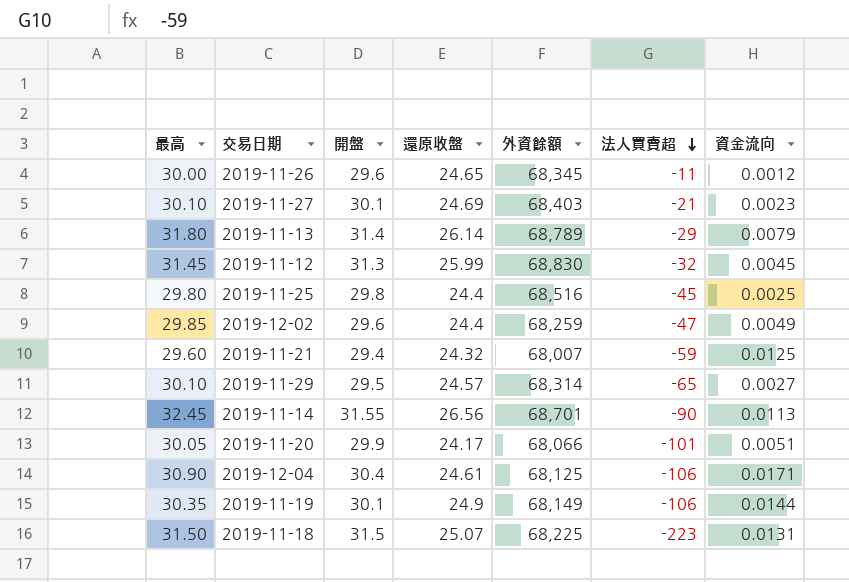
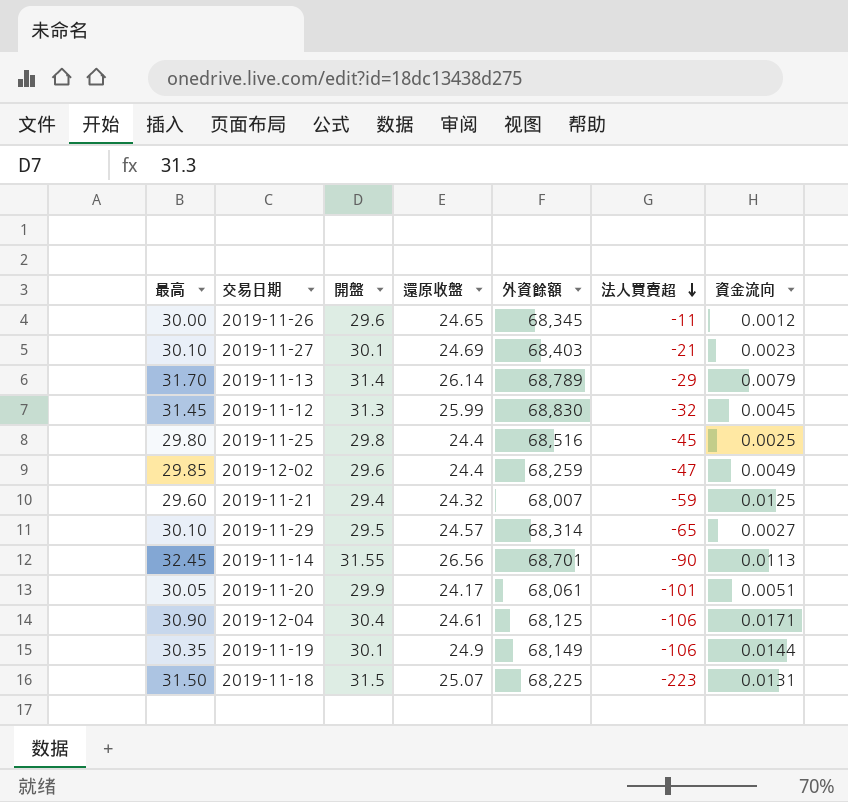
2019-11-13 | 最高: 31.80 -> 31.70
2019-11-20 | 外資餘額: 68,066 -> 68,061

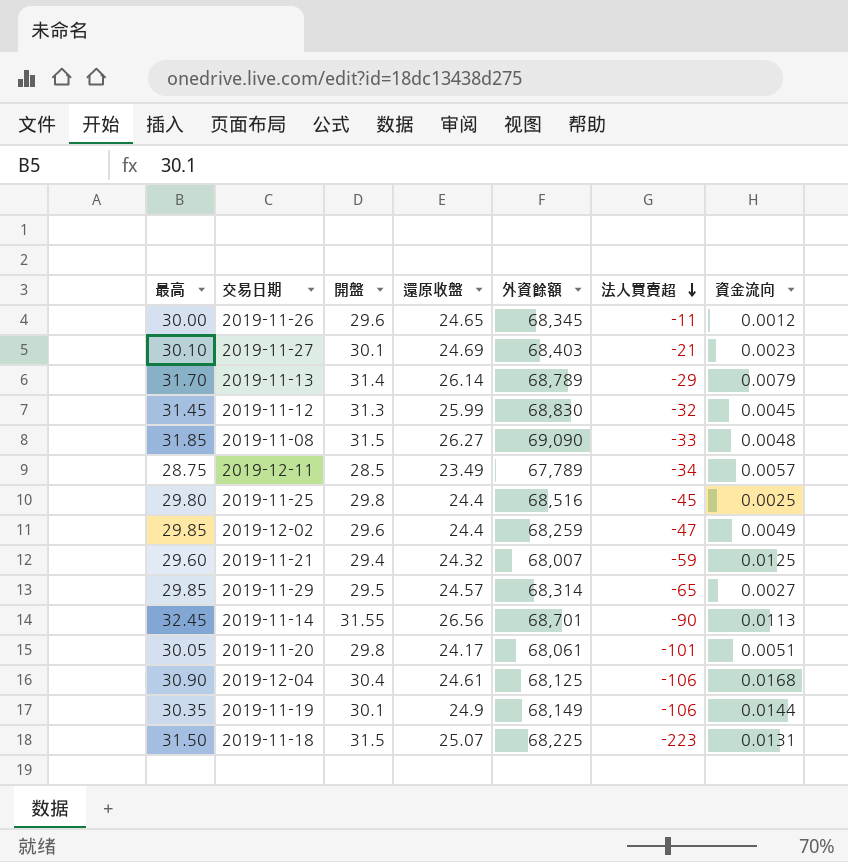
row 2019-11-08: none -> 31.85 | 31.5 | 26.27 | 69,090 | -33 | 0.0048
row 2019-12-11: none -> 28.75 | 28.5 | 23.49 | 67,789 | -34 | 0.0057
2019-11-29 | 最高: 30.10 -> 29.85
2019-11-20 | 開盤: 29.9 -> 29.8
2019-12-04 | 資金流向: 0.0171 -> 0.0168

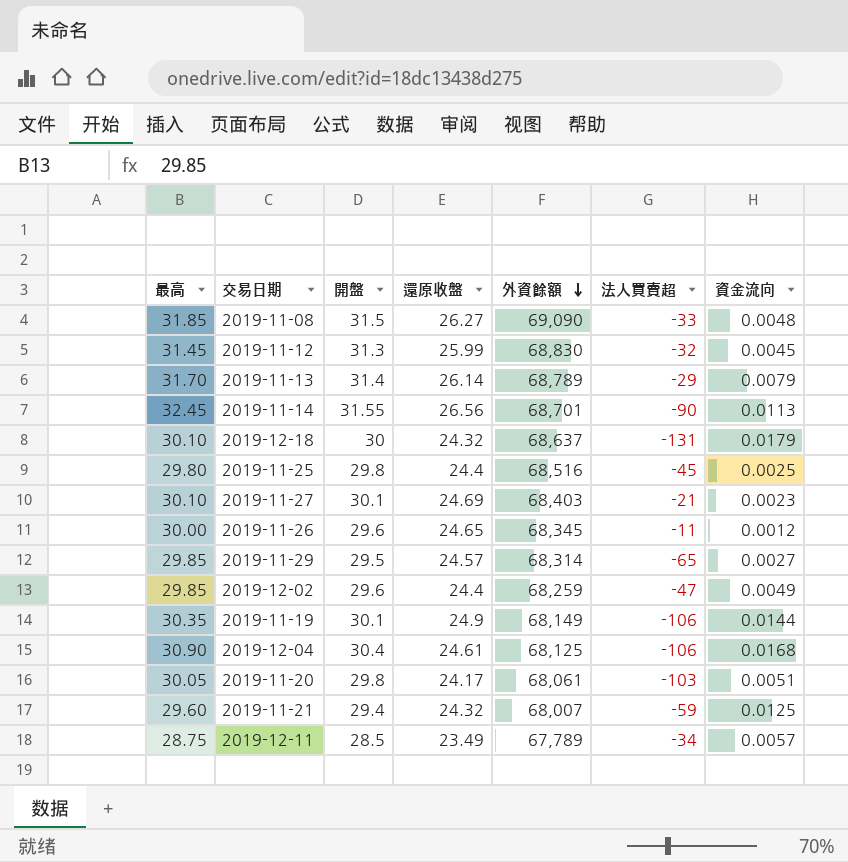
row order: 法人買賣超 descending -> 外資餘額 descending
row 2019-11-18: 31.50 | 31.5 | 25.07 | 68,225 | -223 | 0.0131 -> none
row 2019-12-18: none -> 30.10 | 30 | 24.32 | 68,637 | -131 | 0.0179
2019-11-20 | 法人買賣超: -101 -> -103

